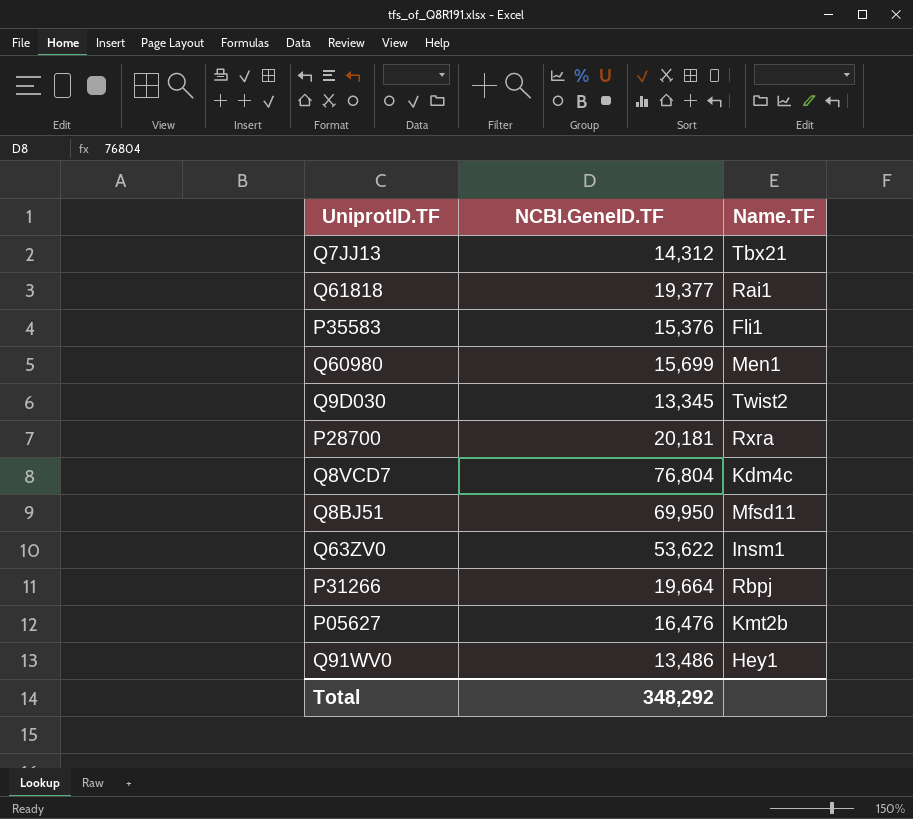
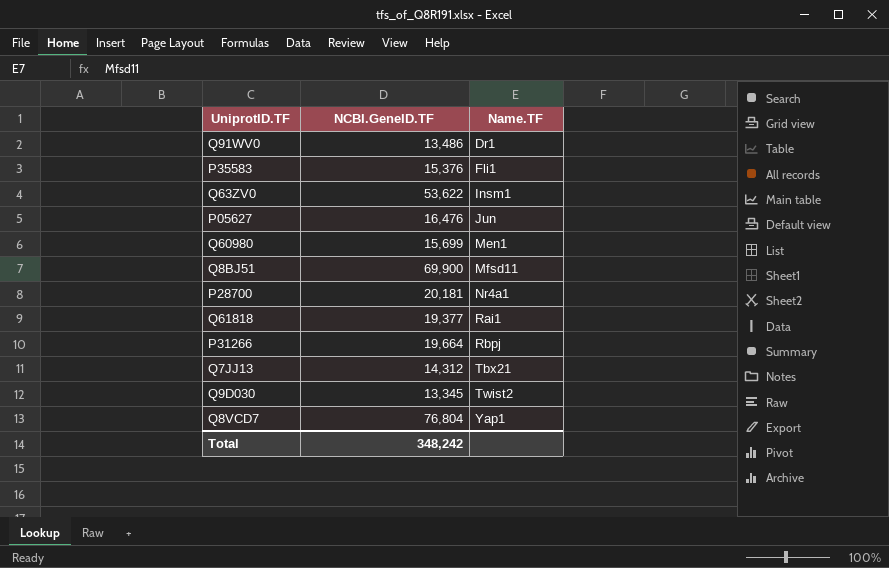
row order: none -> Name.TF ascending
Q91WV0 | Name.TF: Hey1 -> Dr1
P05627 | Name.TF: Kmt2b -> Jun
Q8BJ51 | NCBI.GeneID.TF: 69,950 -> 69,900
P28700 | Name.TF: Rxra -> Nr4a1
Q8VCD7 | Name.TF: Kdm4c -> Yap1
Total | NCBI.GeneID.TF: 348,292 -> 348,242

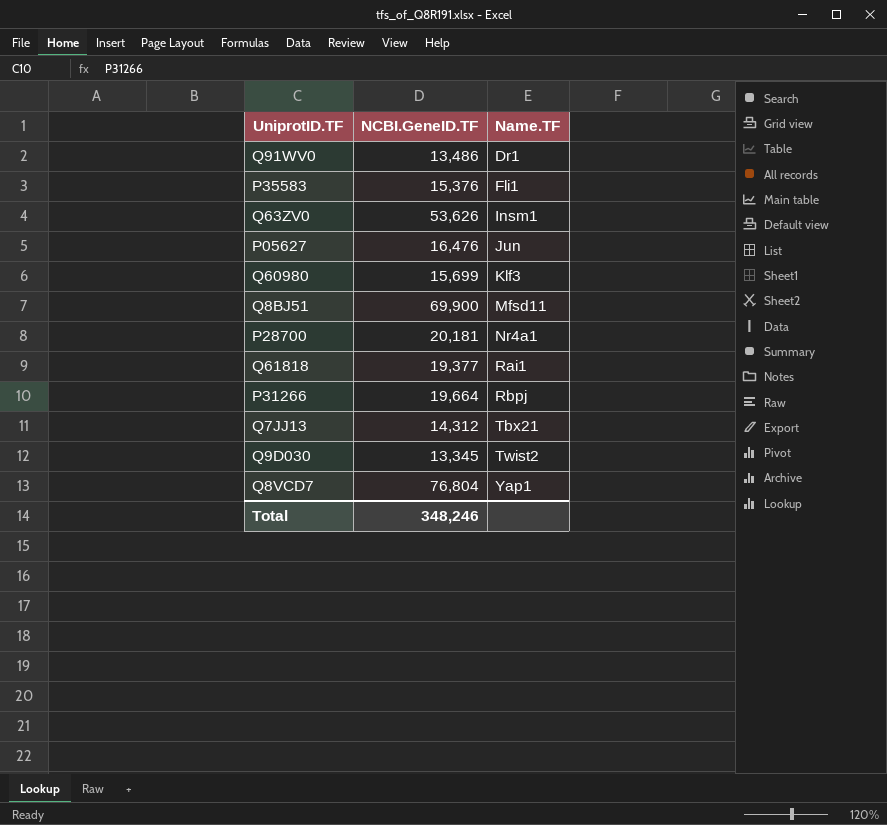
Q63ZV0 | NCBI.GeneID.TF: 53,622 -> 53,626
Q60980 | Name.TF: Men1 -> Klf3
Total | NCBI.GeneID.TF: 348,242 -> 348,246

